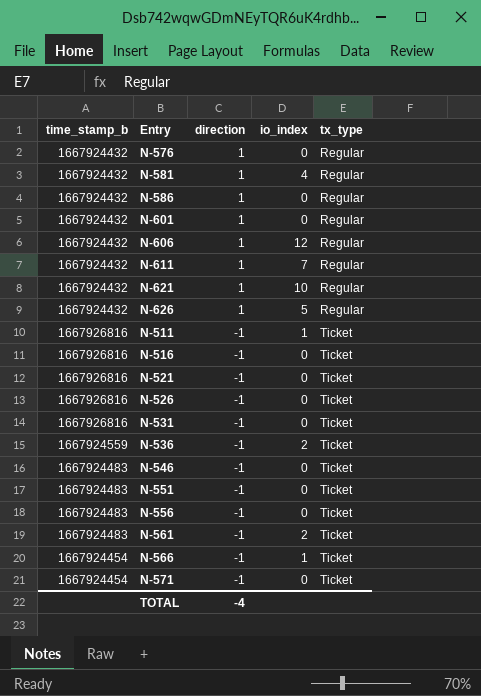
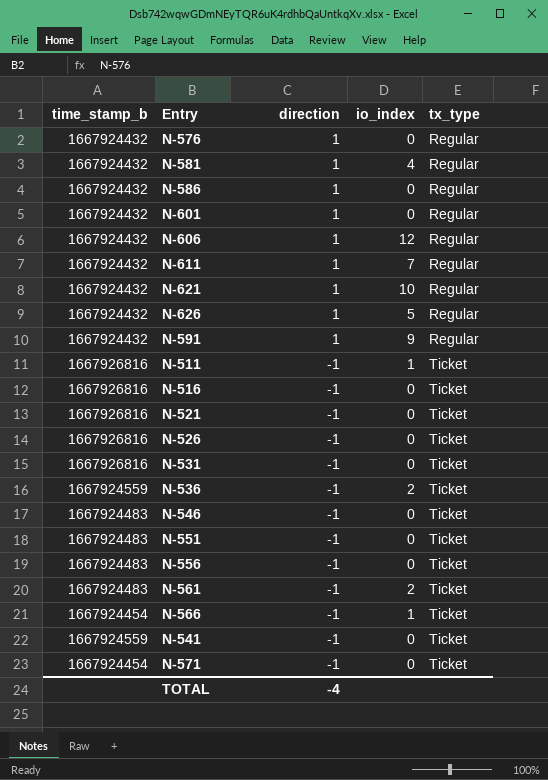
row N-591: none -> 1667924432 | 1 | 9 | Regular
row N-541: none -> 1667924559 | -1 | 0 | Ticket

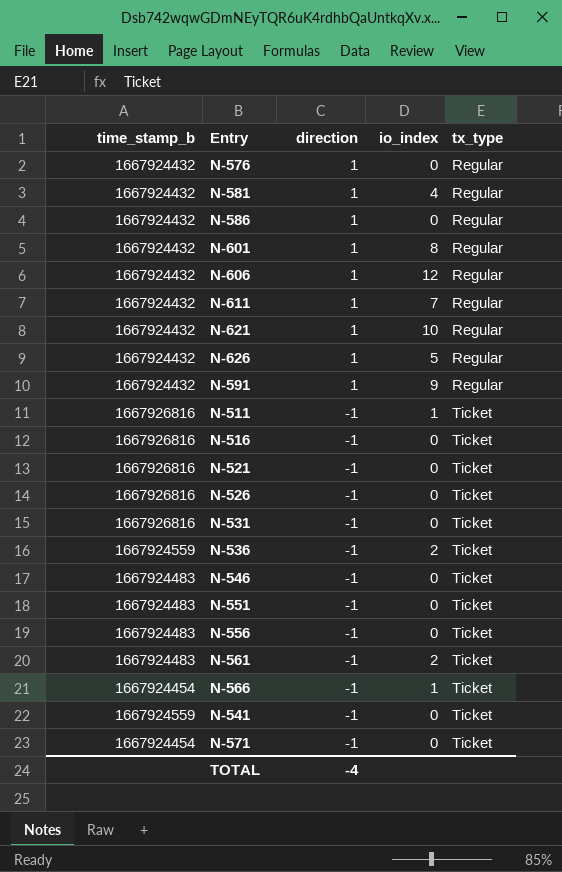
N-601 | io_index: 0 -> 8

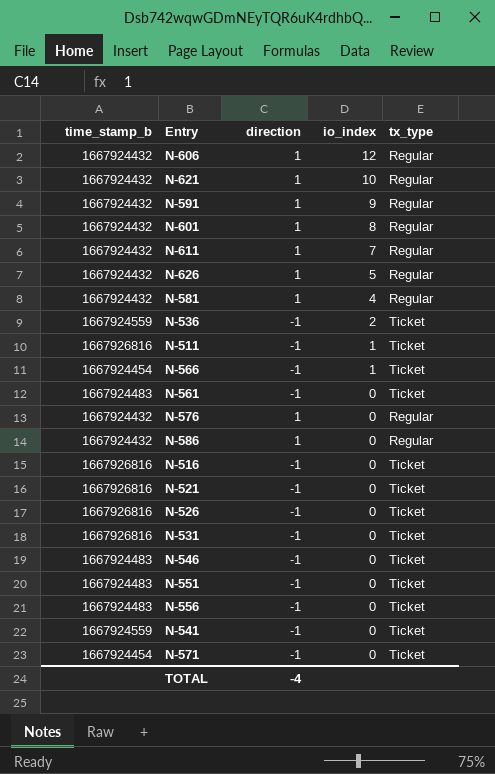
row order: direction descending -> io_index descending
N-561 | io_index: 2 -> 0

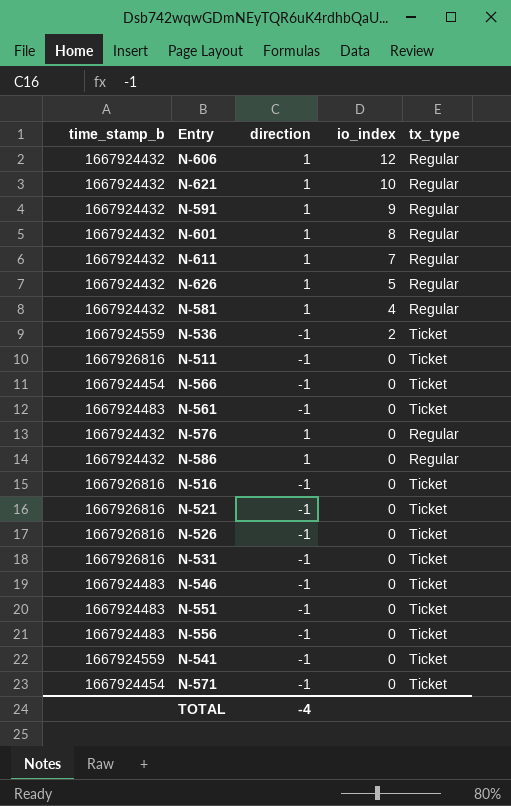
N-511 | io_index: 1 -> 0
N-566 | io_index: 1 -> 0

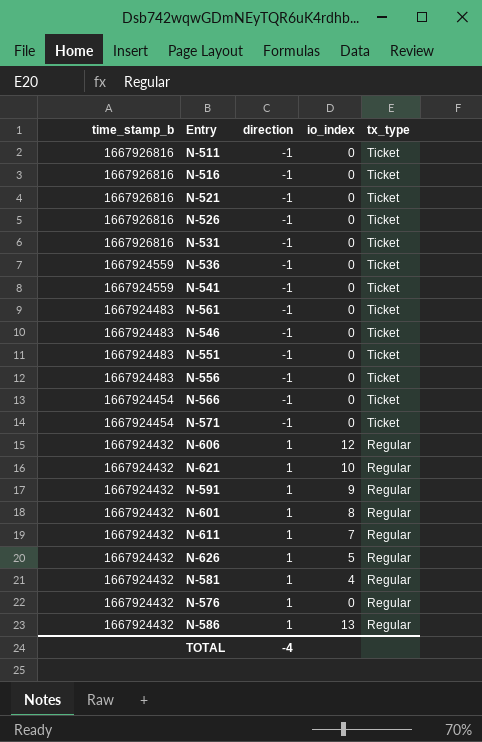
row order: io_index descending -> time_stamp_b descending
N-536 | io_index: 2 -> 0
N-586 | io_index: 0 -> 13

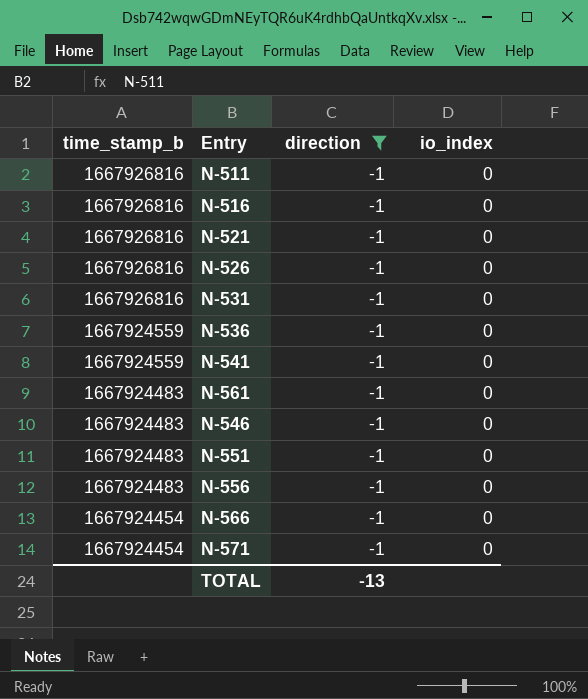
filter: none -> direction = -1
column tx_type | position: 5 -> none
TOTAL | direction: -4 -> -13

